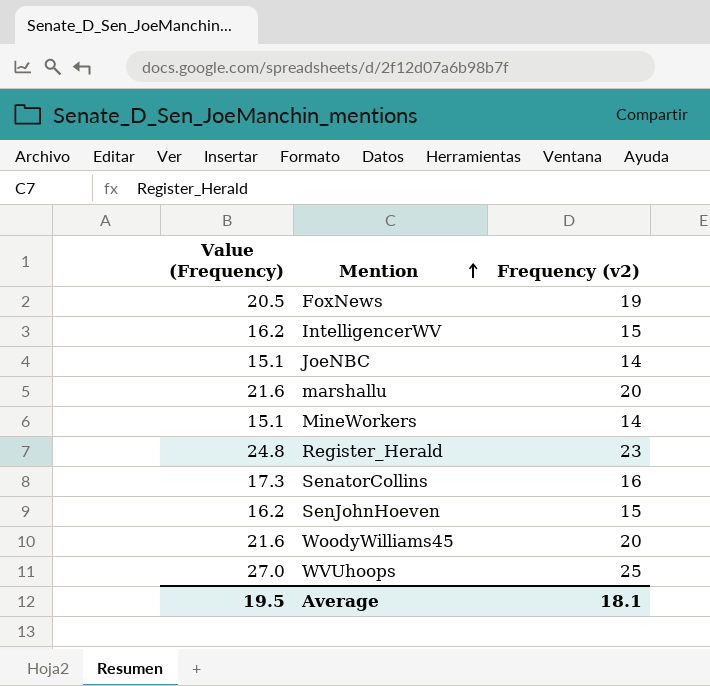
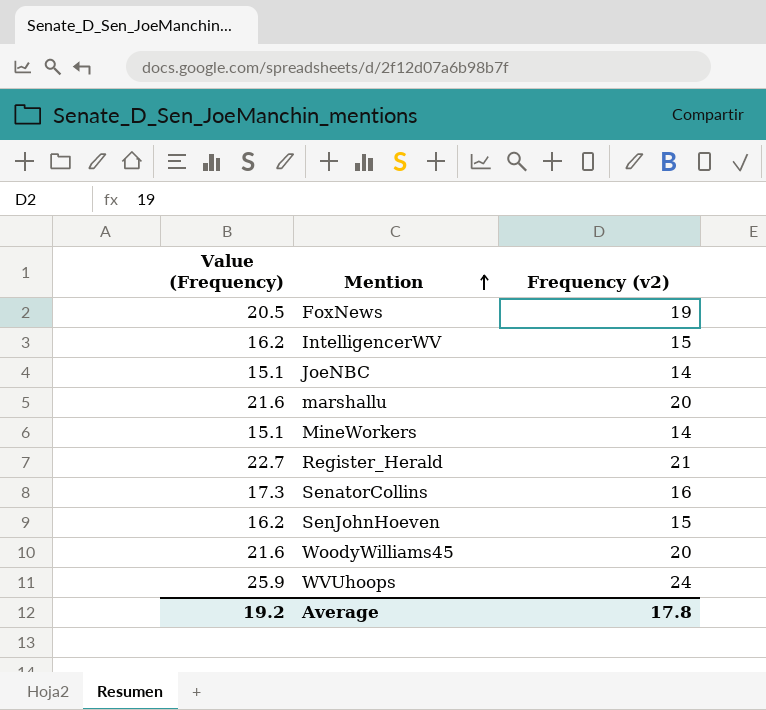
Register_Herald | Value (Frequency): 24.8 -> 22.7
Register_Herald | Frequency (v2): 23 -> 21
WVUhoops | Value (Frequency): 27.0 -> 25.9
WVUhoops | Frequency (v2): 25 -> 24
Average | Value (Frequency): 19.5 -> 19.2
Average | Frequency (v2): 18.1 -> 17.8

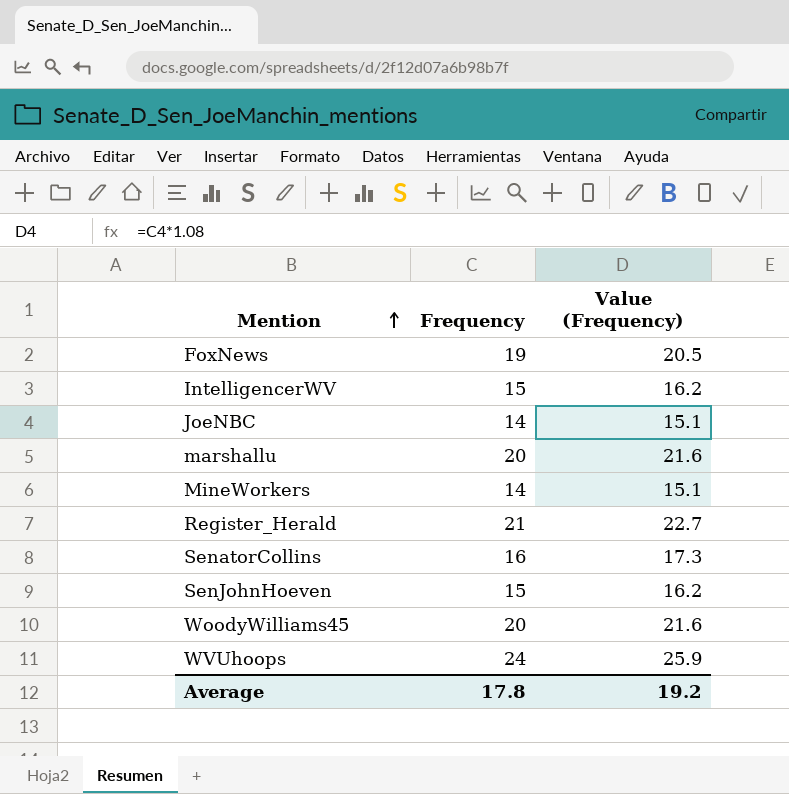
column name: Frequency (v2) -> Frequency
column Value (Frequency) | position: 1 -> 3

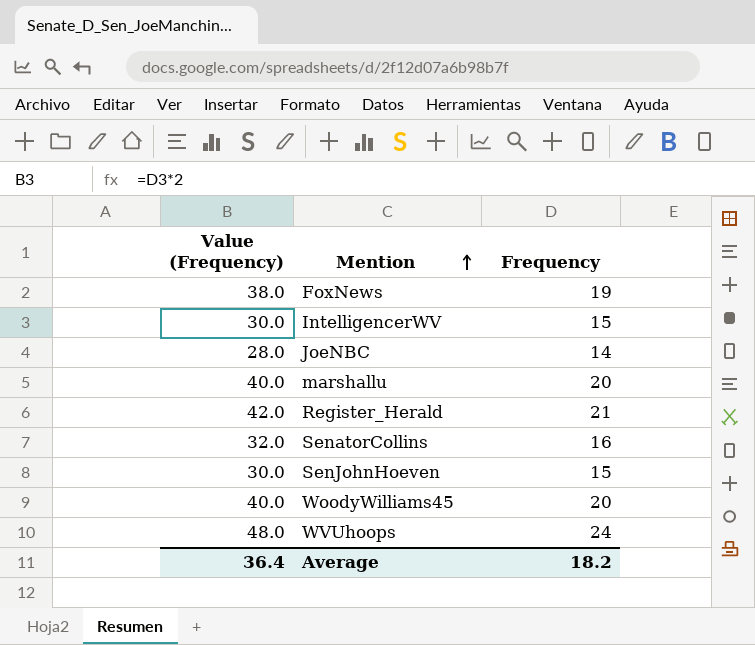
column Value (Frequency) | formula: [Frequency] * 1.08 -> [Frequency] * 2
column Value (Frequency) | position: 3 -> 1
row MineWorkers: 14 | 15.1 -> none
Average | Value (Frequency): 19.2 -> 36.4
Average | Frequency: 17.8 -> 18.2

